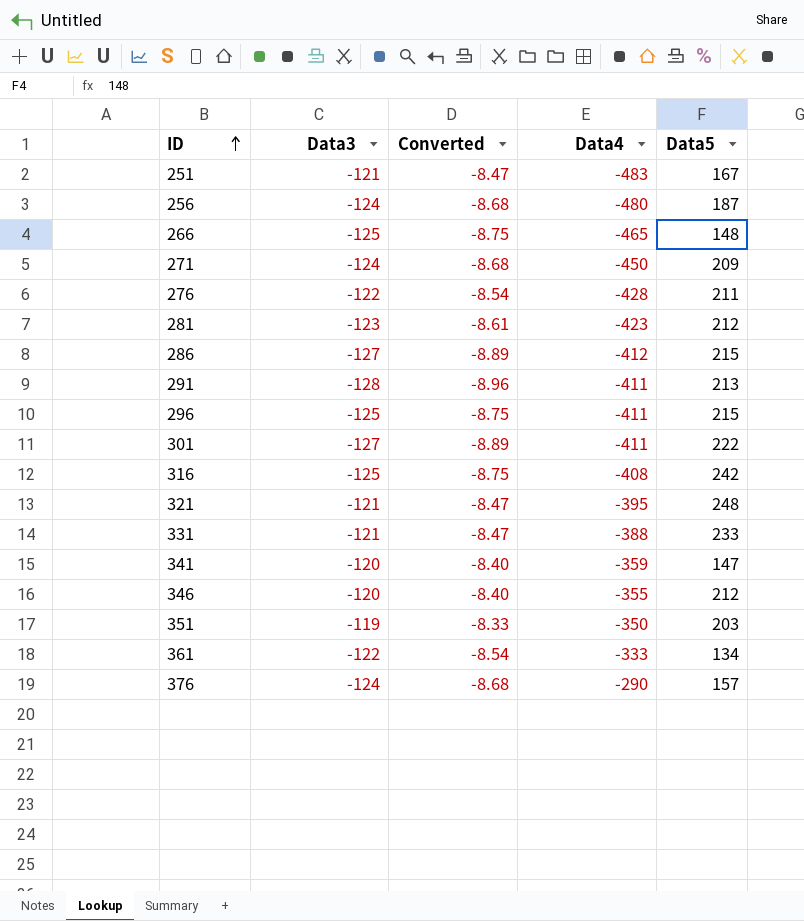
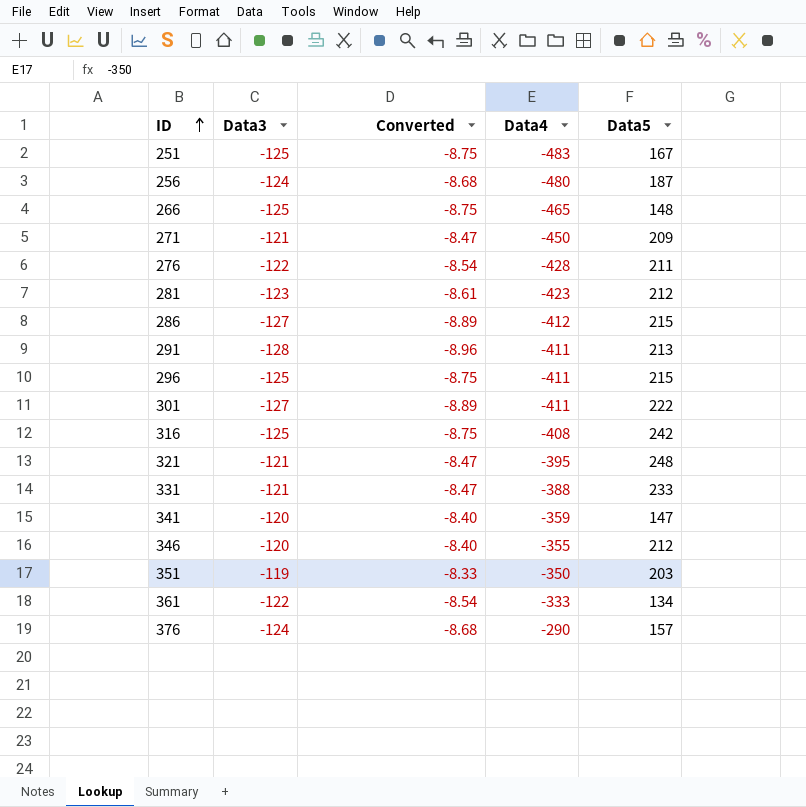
251 | Data3: -121 -> -125
251 | Converted: -8.47 -> -8.75
271 | Data3: -124 -> -121
271 | Converted: -8.68 -> -8.47

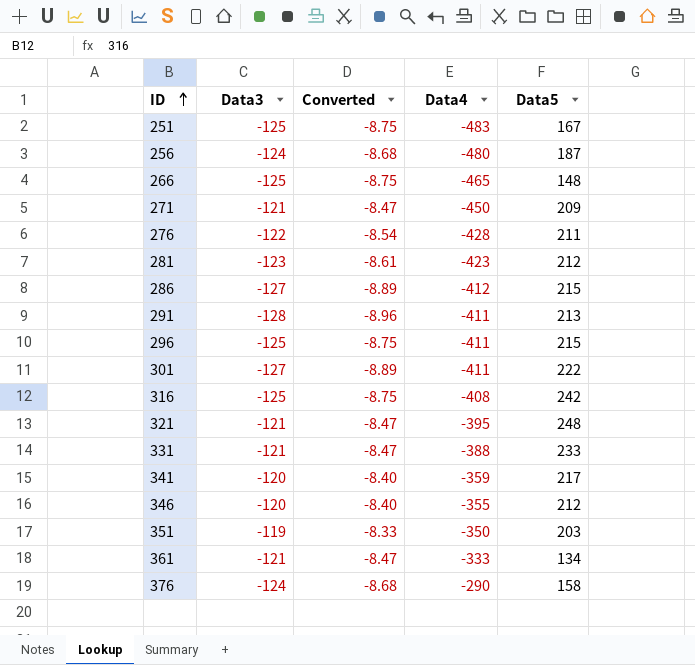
341 | Data5: 147 -> 217
361 | Data3: -122 -> -121
361 | Converted: -8.54 -> -8.47
376 | Data5: 157 -> 158

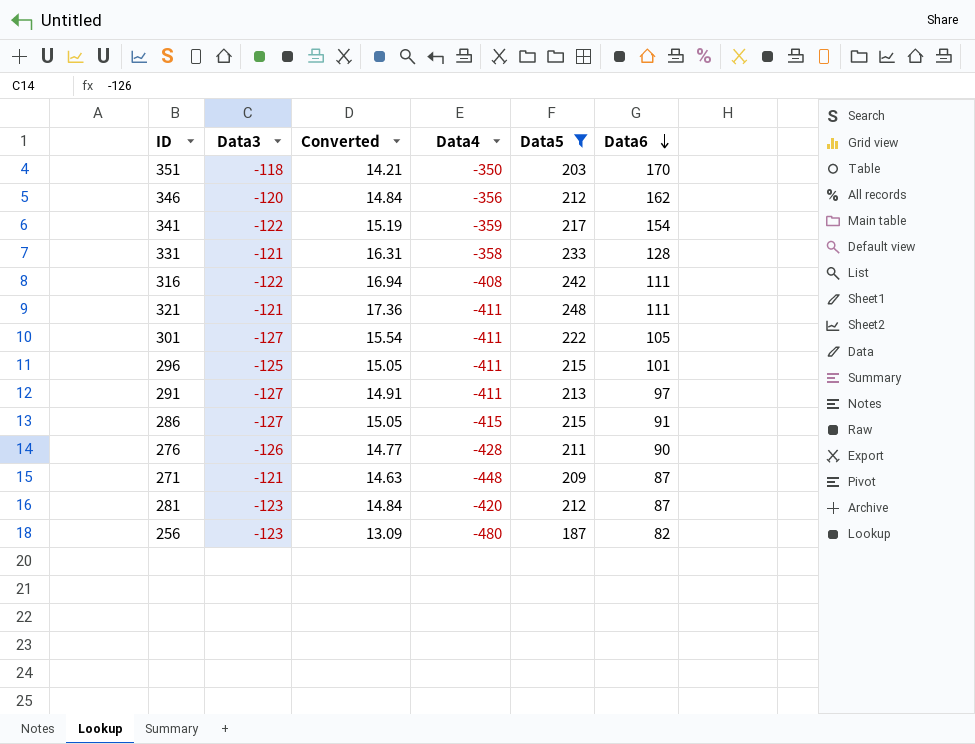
filter: none -> Data5 >= 187
row order: ID ascending -> Data6 descending
column Converted | formula: [Data3] * 0.07 -> [Data5] * 0.07
column Data6 | position: none -> 6
351 | Data3: -119 -> -118
346 | Data4: -355 -> -356
341 | Data3: -120 -> -122
331 | Data4: -388 -> -358
316 | Data3: -125 -> -122
321 | Data4: -395 -> -411
291 | Data3: -128 -> -127
286 | Data4: -412 -> -415
276 | Data3: -122 -> -126
271 | Data4: -450 -> -448
281 | Data4: -423 -> -420
256 | Data3: -124 -> -123

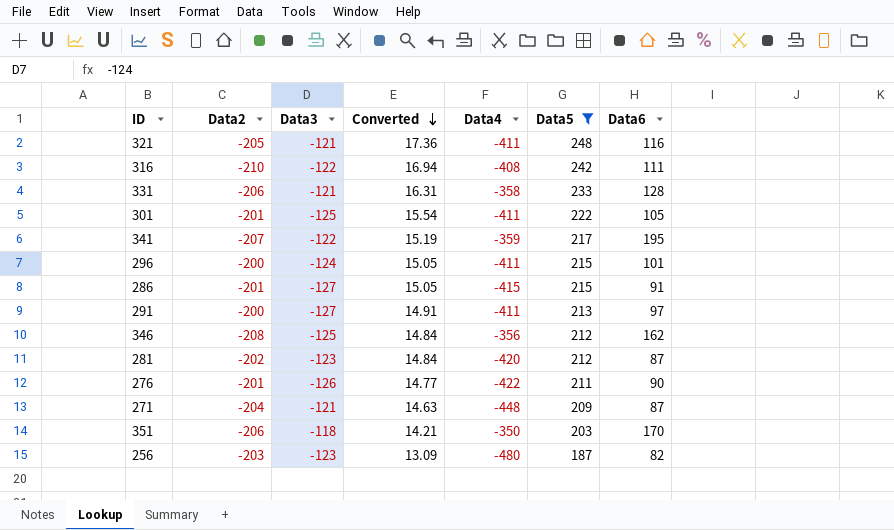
row order: Data6 descending -> Converted descending
column Data2 | position: none -> 2
321 | Data6: 111 -> 116
301 | Data3: -127 -> -125
341 | Data6: 154 -> 195
296 | Data3: -125 -> -124
346 | Data3: -120 -> -125
276 | Data4: -428 -> -422

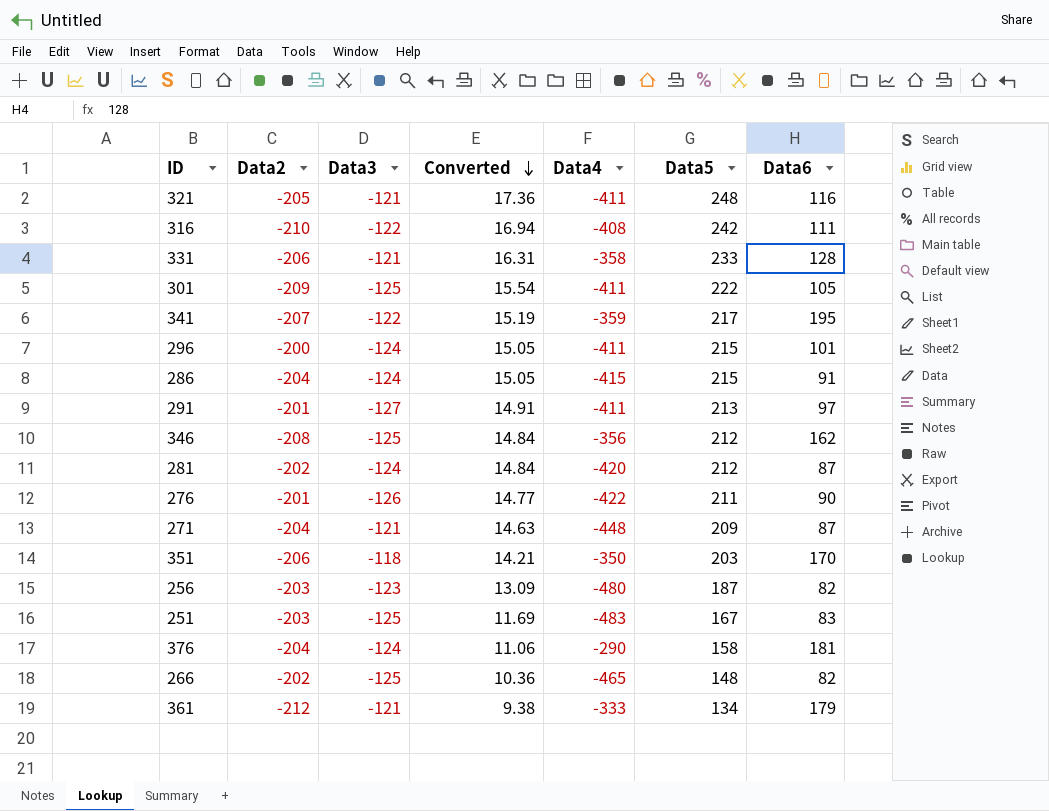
filter: Data5 >= 187 -> none
301 | Data2: -201 -> -209
286 | Data2: -201 -> -204
286 | Data3: -127 -> -124
291 | Data2: -200 -> -201
281 | Data3: -123 -> -124

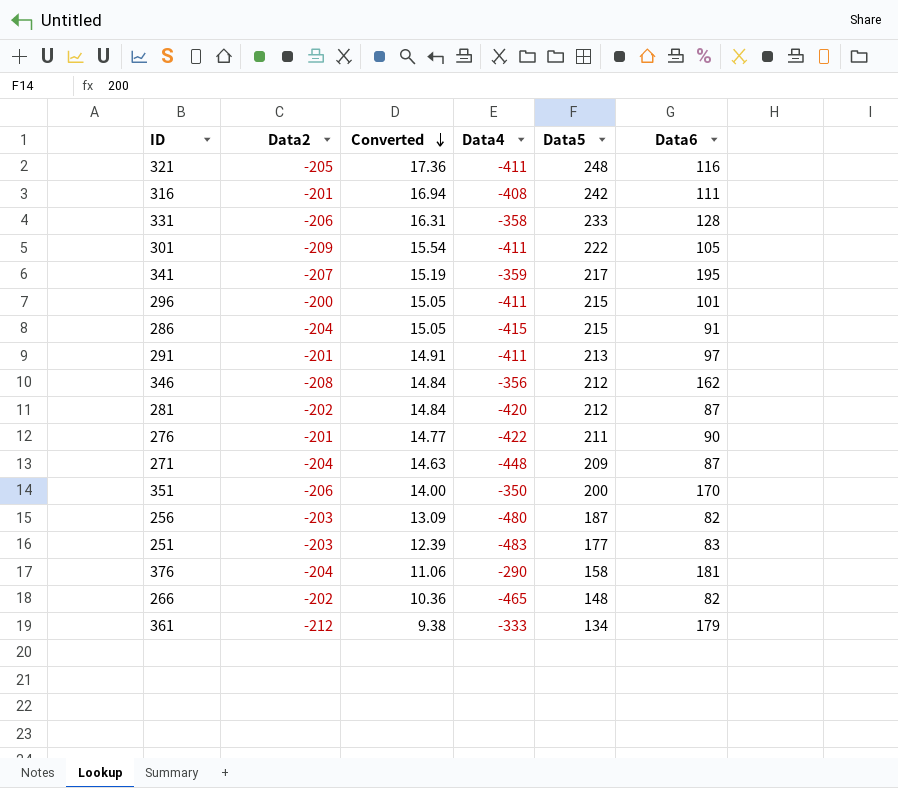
column Data3 | position: 3 -> none
316 | Data2: -210 -> -201
351 | Converted: 14.21 -> 14.00
351 | Data5: 203 -> 200
251 | Converted: 11.69 -> 12.39
251 | Data5: 167 -> 177

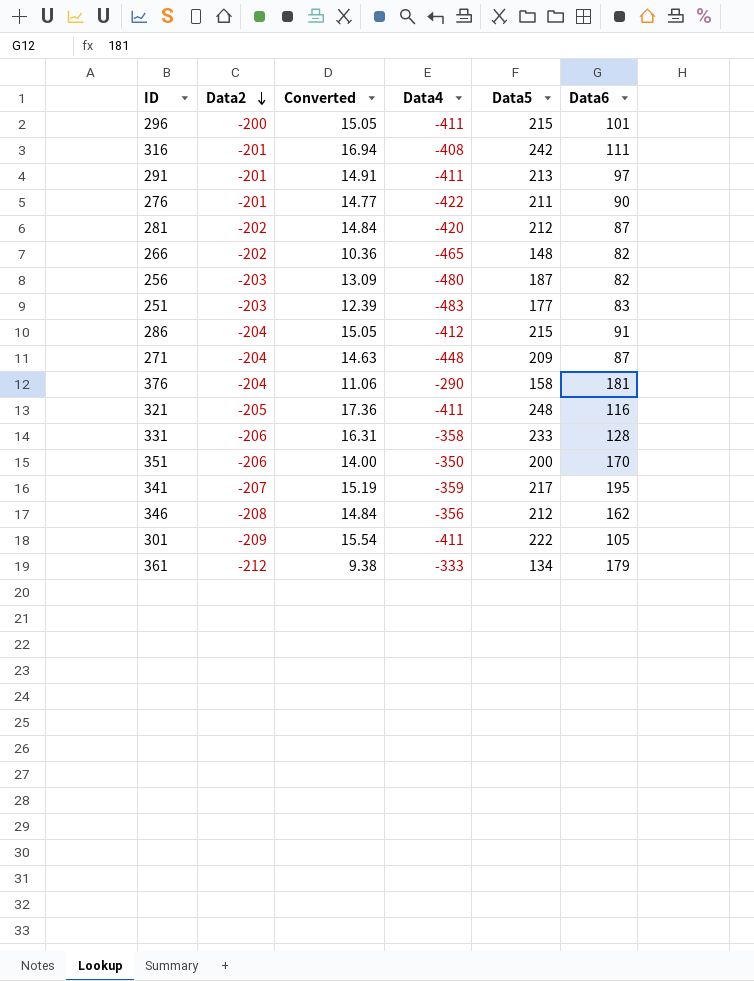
row order: Converted descending -> Data2 descending
286 | Data4: -415 -> -412

